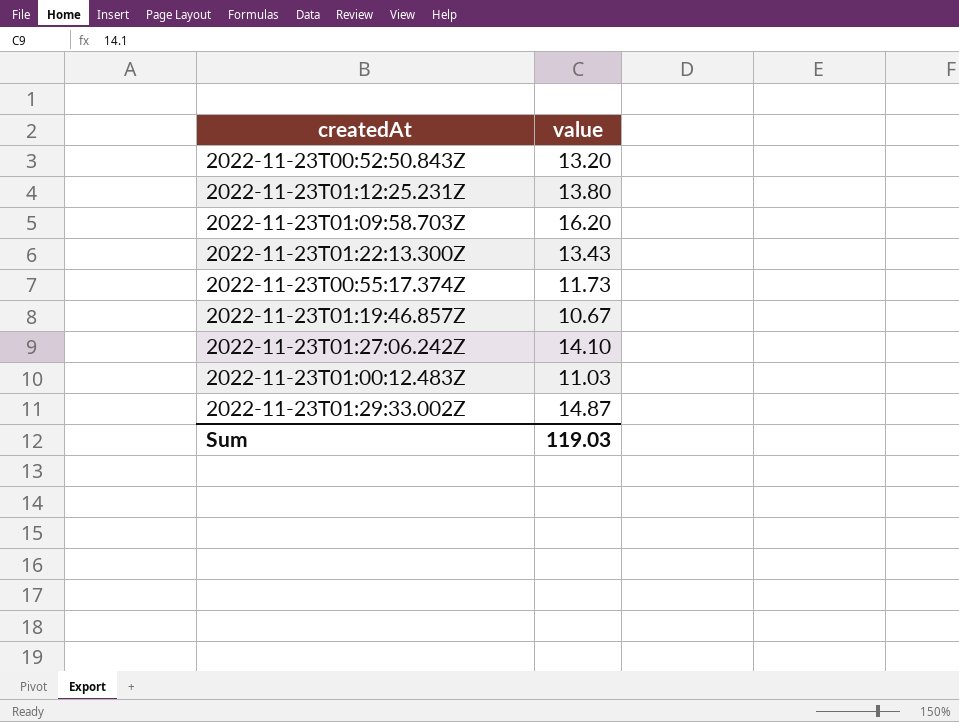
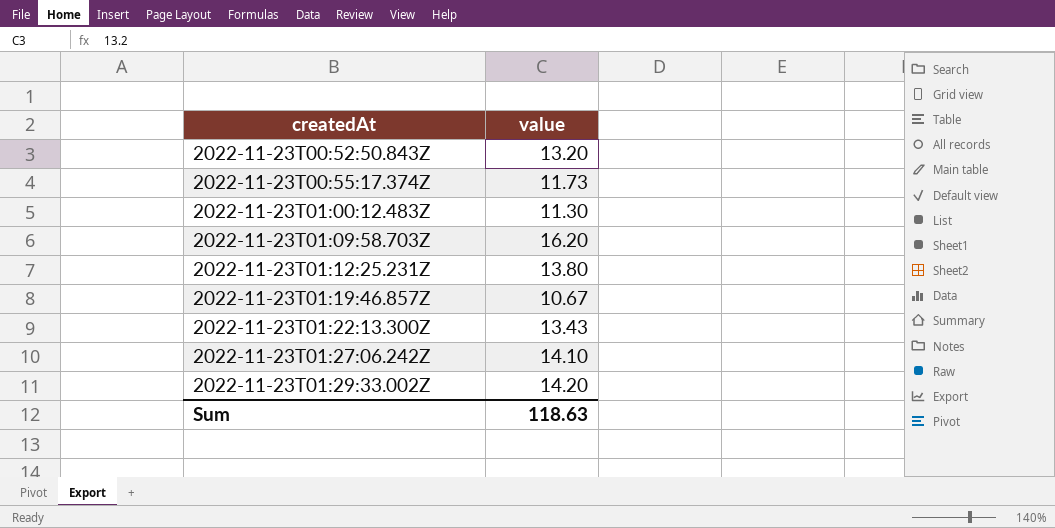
row order: none -> createdAt ascending
2022-11-23T01:00:12.483Z | value: 11.03 -> 11.30
2022-11-23T01:29:33.002Z | value: 14.87 -> 14.20
Sum | value: 119.03 -> 118.63

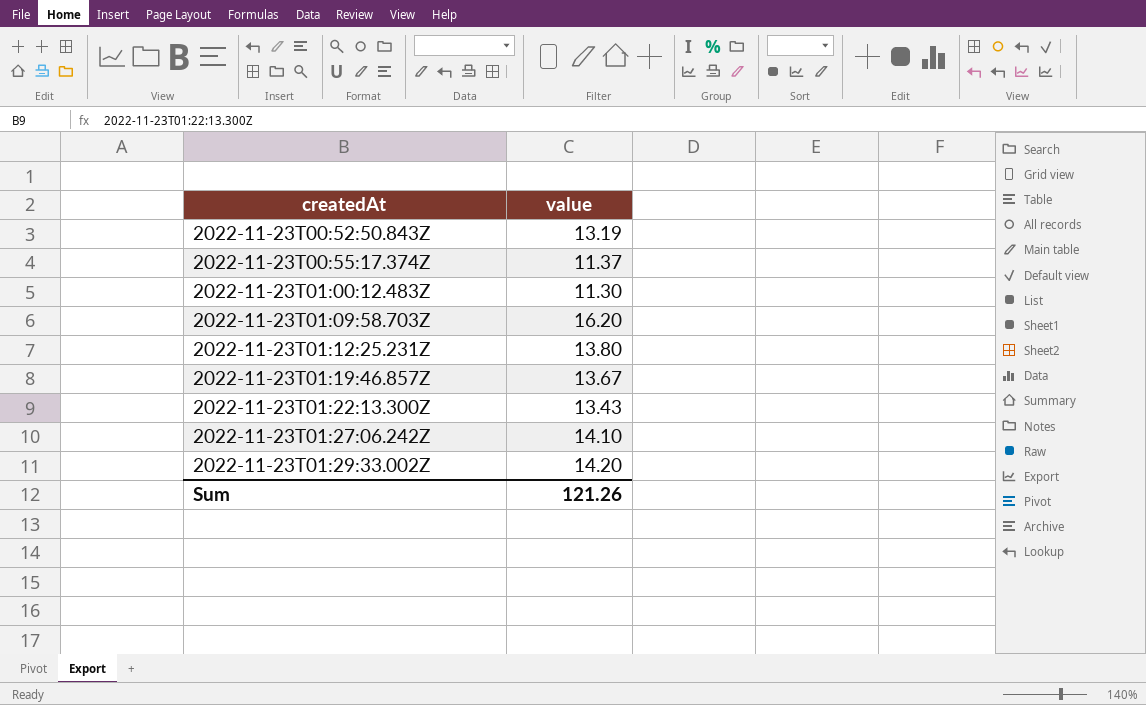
2022-11-23T00:52:50.843Z | value: 13.20 -> 13.19
2022-11-23T00:55:17.374Z | value: 11.73 -> 11.37
2022-11-23T01:19:46.857Z | value: 10.67 -> 13.67
Sum | value: 118.63 -> 121.26

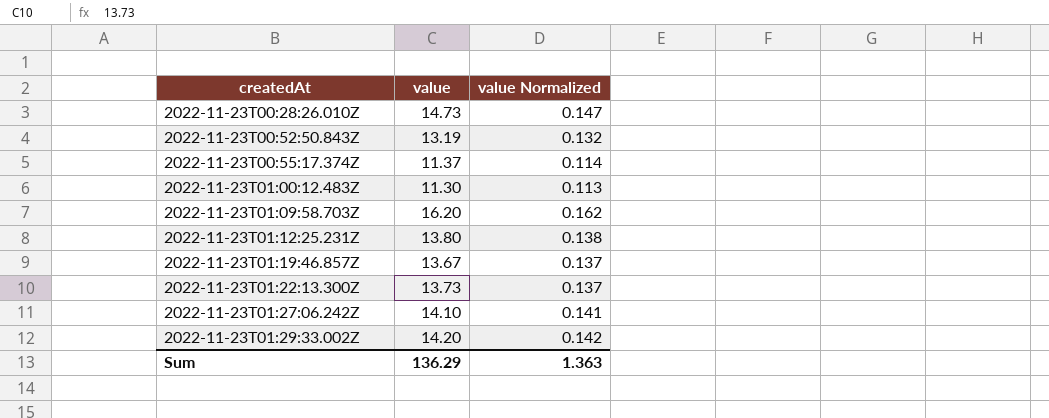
column value Normalized | formula: none -> [value] * 0.01
row 2022-11-23T00:28:26.010Z: none -> 14.73 | 0.147
2022-11-23T01:22:13.300Z | value: 13.43 -> 13.73
Sum | value: 121.26 -> 136.29

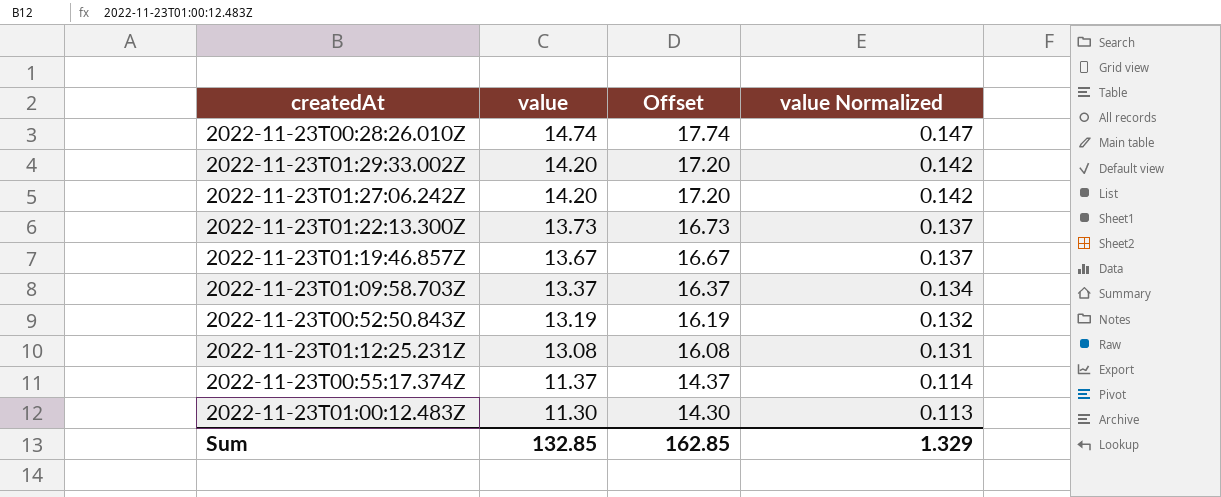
row order: createdAt ascending -> value descending
column Offset | formula: none -> [value] + 3
2022-11-23T00:28:26.010Z | value: 14.73 -> 14.74
2022-11-23T01:27:06.242Z | value: 14.10 -> 14.20
2022-11-23T01:27:06.242Z | value Normalized: 0.141 -> 0.142
2022-11-23T01:09:58.703Z | value: 16.20 -> 13.37
2022-11-23T01:09:58.703Z | value Normalized: 0.162 -> 0.134
2022-11-23T01:12:25.231Z | value: 13.80 -> 13.08
2022-11-23T01:12:25.231Z | value Normalized: 0.138 -> 0.131
Sum | value: 136.29 -> 132.85
Sum | value Normalized: 1.363 -> 1.329

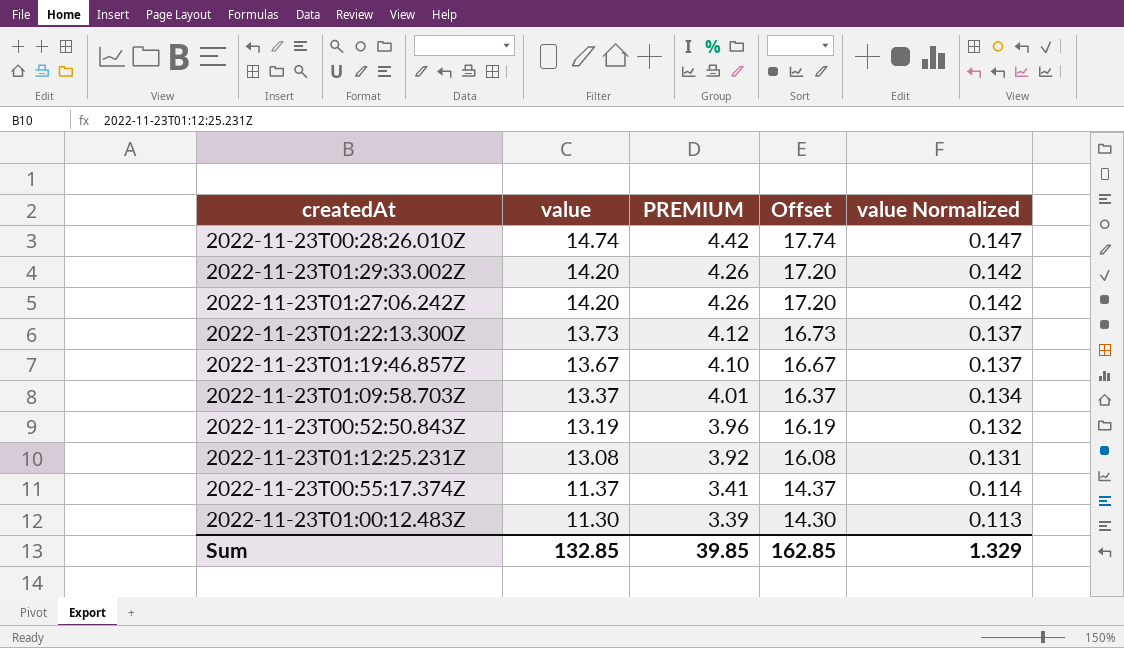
column PREMIUM | formula: none -> [value] * 0.3

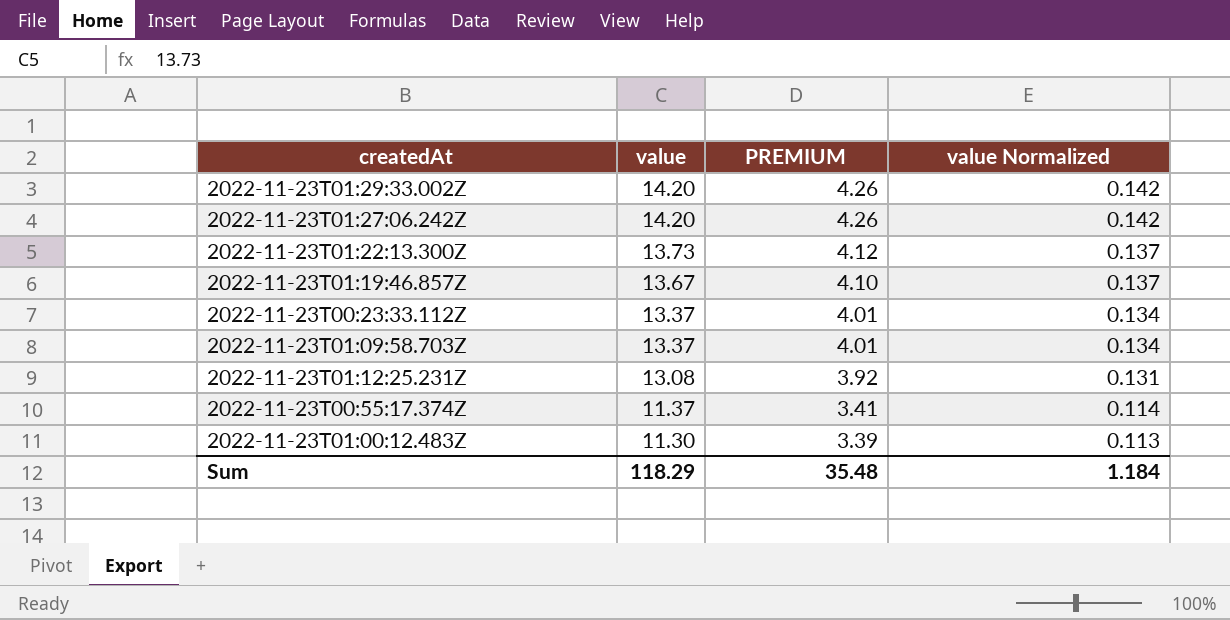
column Offset | formula: [value] + 3 -> none
row 2022-11-23T00:28:26.010Z: 14.74 | 4.42 | 17.74 | 0.147 -> none
row 2022-11-23T00:52:50.843Z: 13.19 | 3.96 | 16.19 | 0.132 -> none
row 2022-11-23T00:23:33.112Z: none -> 13.37 | 4.01 | 0.134
Sum | value: 132.85 -> 118.29
Sum | PREMIUM: 39.85 -> 35.48
Sum | value Normalized: 1.329 -> 1.184

